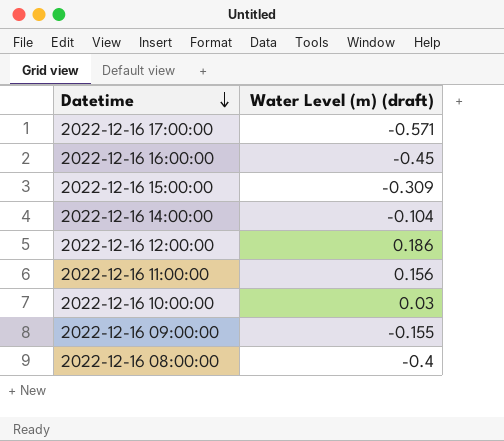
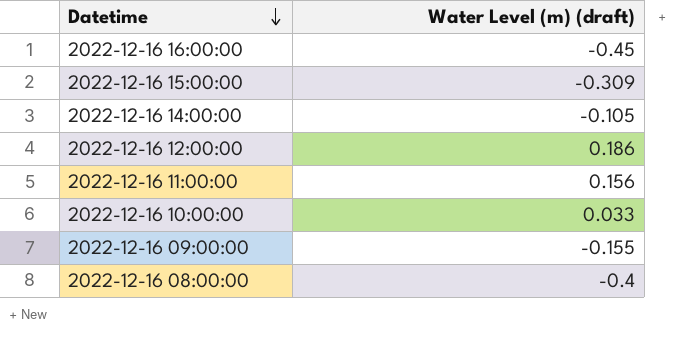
row 2022-12-16 17:00:00: -0.571 -> none
2022-12-16 14:00:00 | Water Level (m) (draft): -0.104 -> -0.105
2022-12-16 10:00:00 | Water Level (m) (draft): 0.03 -> 0.033

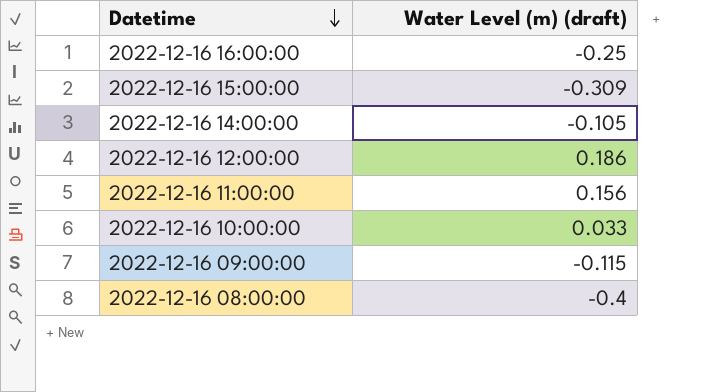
2022-12-16 16:00:00 | Water Level (m) (draft): -0.45 -> -0.25
2022-12-16 09:00:00 | Water Level (m) (draft): -0.155 -> -0.115

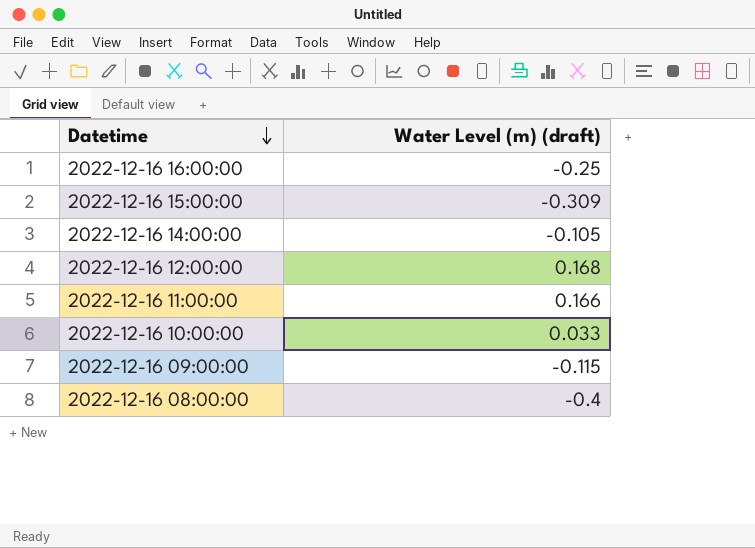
2022-12-16 12:00:00 | Water Level (m) (draft): 0.186 -> 0.168
2022-12-16 11:00:00 | Water Level (m) (draft): 0.156 -> 0.166

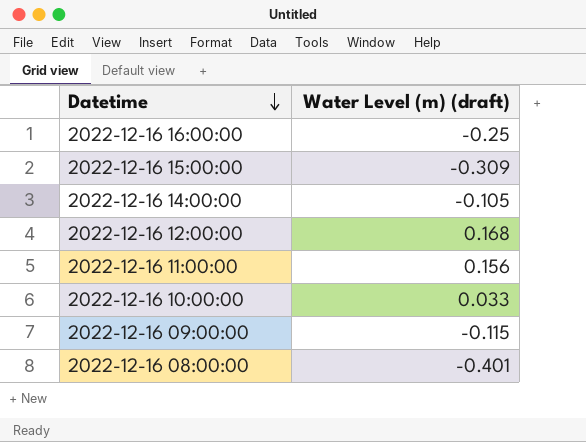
2022-12-16 11:00:00 | Water Level (m) (draft): 0.166 -> 0.156
2022-12-16 08:00:00 | Water Level (m) (draft): -0.4 -> -0.401

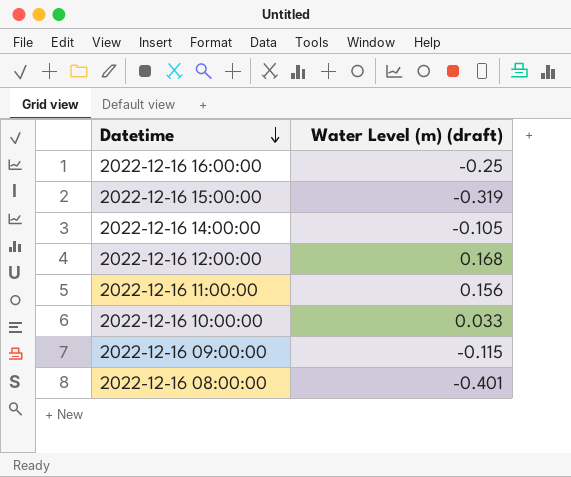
2022-12-16 15:00:00 | Water Level (m) (draft): -0.309 -> -0.319

